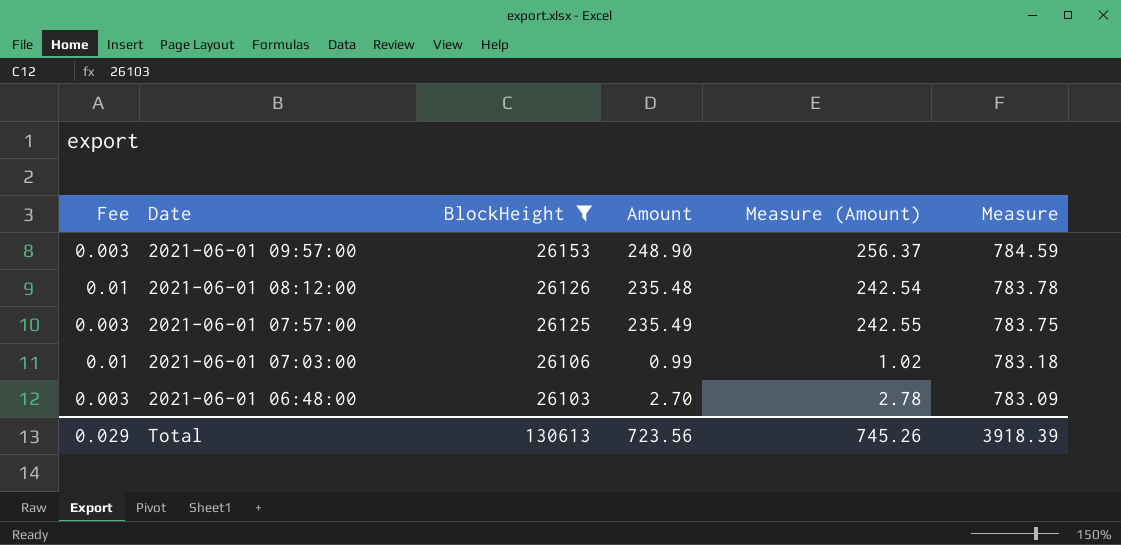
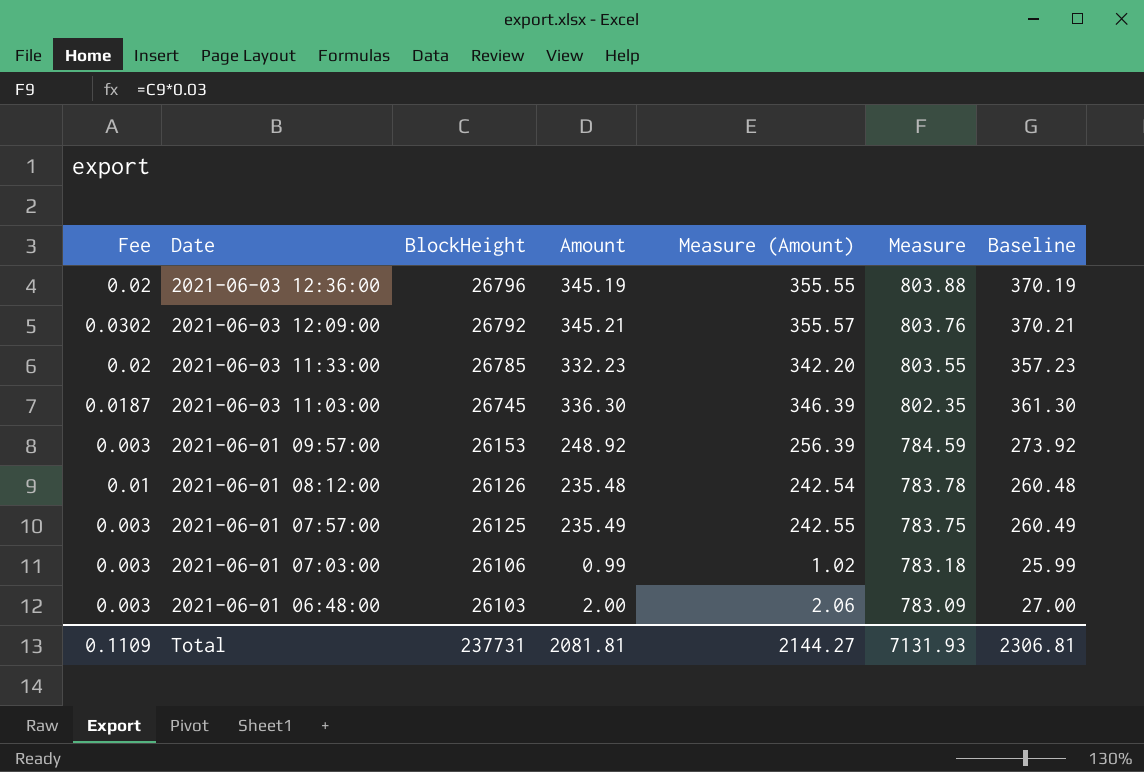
filter: BlockHeight <= 26153 -> none
column Baseline | formula: none -> [Amount] + 25
2021-06-01 09:57:00 | Amount: 248.90 -> 248.92
2021-06-01 09:57:00 | Measure (Amount): 256.37 -> 256.39
2021-06-01 07:03:00 | Fee: 0.01 -> 0.003
2021-06-01 06:48:00 | Amount: 2.70 -> 2.00
2021-06-01 06:48:00 | Measure (Amount): 2.78 -> 2.06
Total | Fee: 0.029 -> 0.1109
Total | BlockHeight: 130613 -> 237731
Total | Amount: 723.56 -> 2081.81
Total | Measure (Amount): 745.26 -> 2144.27
Total | Measure: 3918.39 -> 7131.93

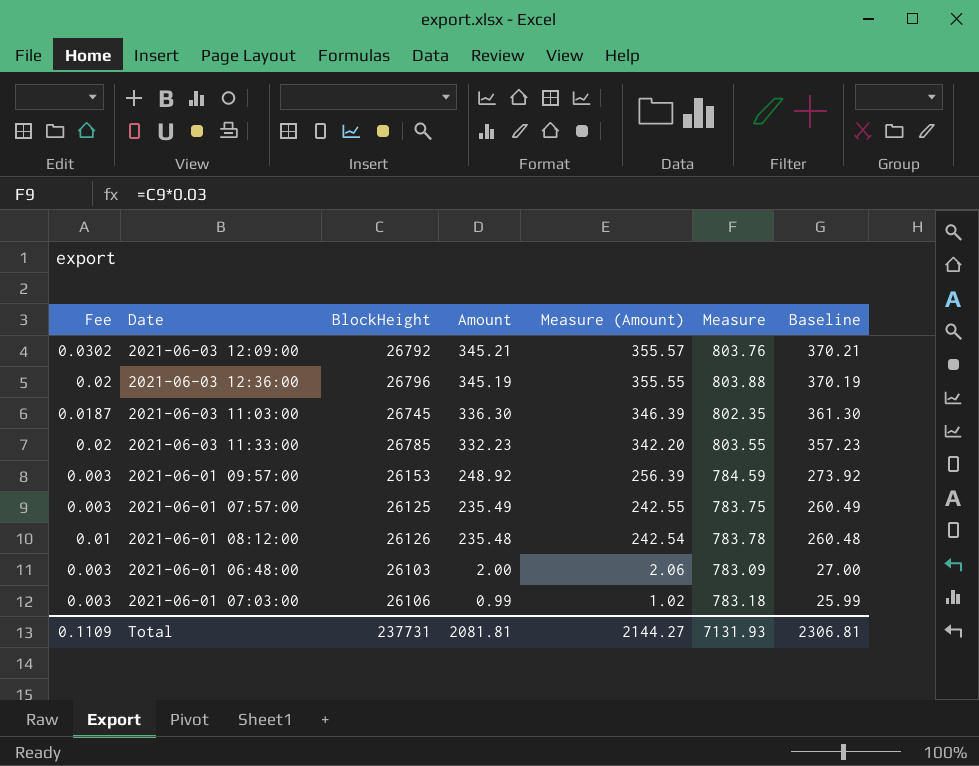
row order: Date descending -> Amount descending

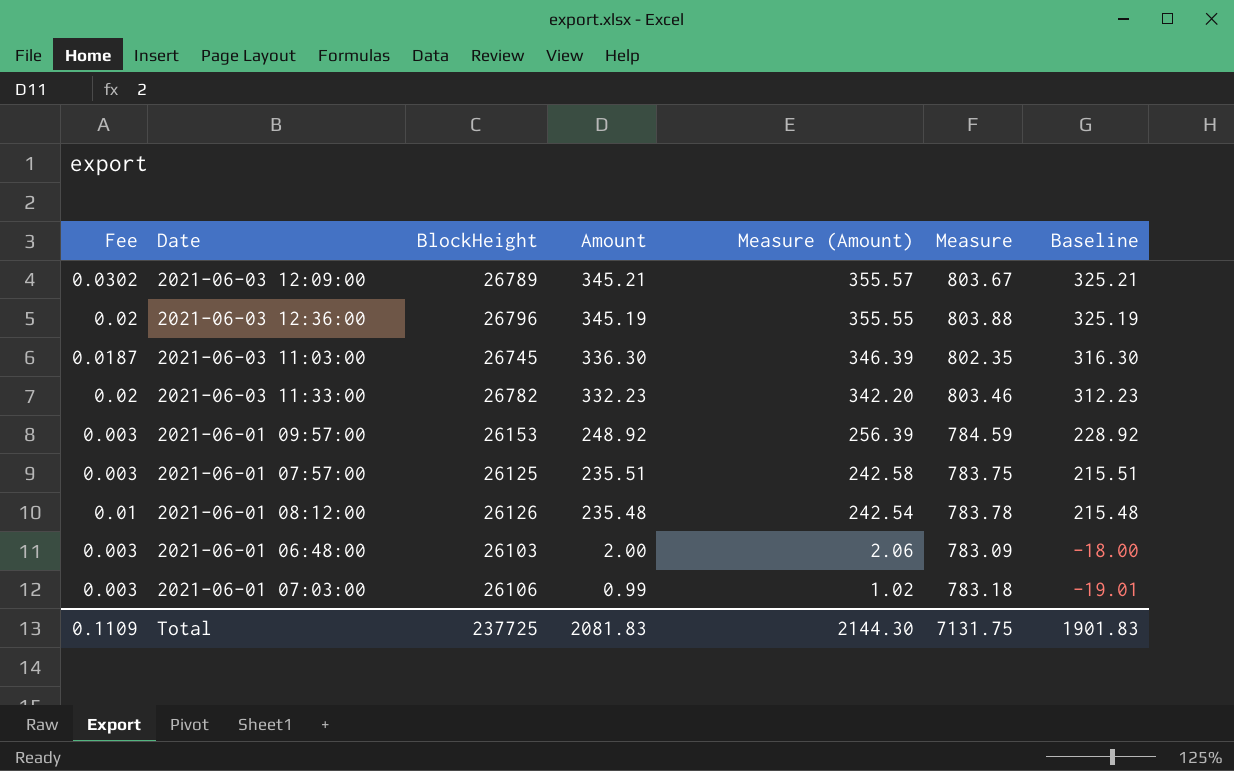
column Baseline | formula: [Amount] + 25 -> [Amount] - 20
2021-06-03 12:09:00 | BlockHeight: 26792 -> 26789
2021-06-03 12:09:00 | Measure: 803.76 -> 803.67
2021-06-03 11:33:00 | BlockHeight: 26785 -> 26782
2021-06-03 11:33:00 | Measure: 803.55 -> 803.46
2021-06-01 07:57:00 | Amount: 235.49 -> 235.51
2021-06-01 07:57:00 | Measure (Amount): 242.55 -> 242.58
Total | BlockHeight: 237731 -> 237725
Total | Amount: 2081.81 -> 2081.83
Total | Measure (Amount): 2144.27 -> 2144.30
Total | Measure: 7131.93 -> 7131.75
Total | Baseline: 2306.81 -> 1901.83

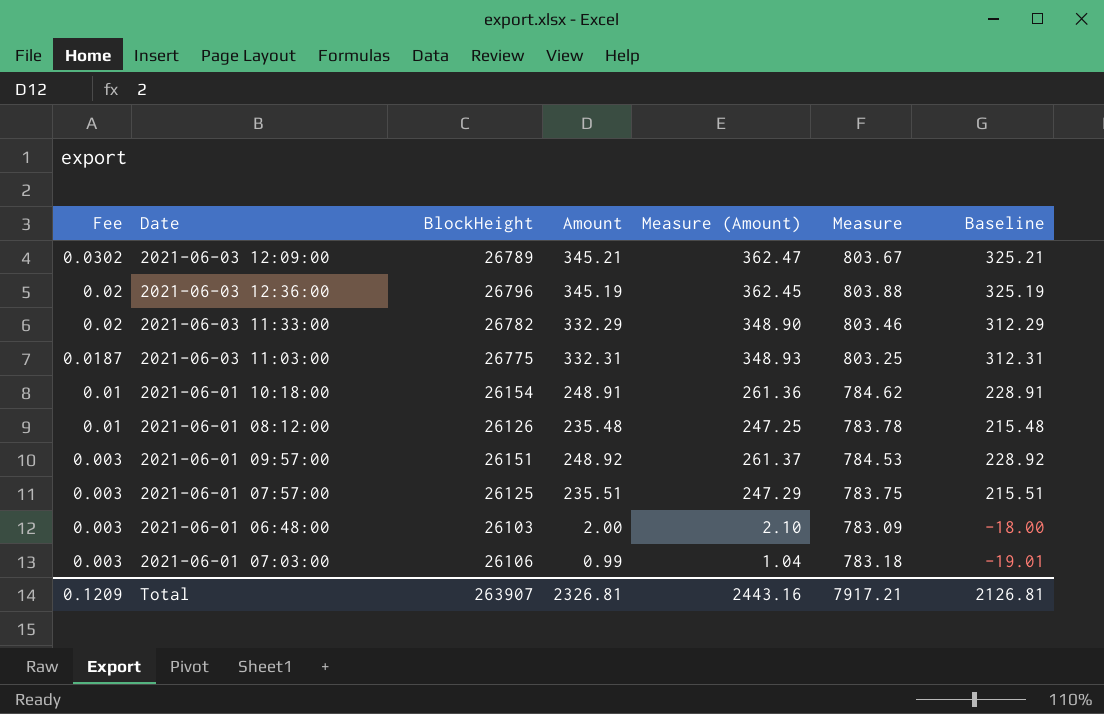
row order: Amount descending -> Fee descending
column Measure (Amount) | formula: [Amount] * 1.03 -> [Amount] * 1.05
2021-06-03 11:33:00 | Amount: 332.23 -> 332.29
2021-06-03 11:33:00 | Baseline: 312.23 -> 312.29
2021-06-03 11:03:00 | BlockHeight: 26745 -> 26775
2021-06-03 11:03:00 | Amount: 336.30 -> 332.31
2021-06-03 11:03:00 | Measure: 802.35 -> 803.25
2021-06-03 11:03:00 | Baseline: 316.30 -> 312.31
row 2021-06-01 10:18:00: none -> 0.01 | 26154 | 248.91 | 261.36 | 784.62 | 228.91
2021-06-01 09:57:00 | BlockHeight: 26153 -> 26151
2021-06-01 09:57:00 | Measure: 784.59 -> 784.53
Total | Fee: 0.1109 -> 0.1209
Total | BlockHeight: 237725 -> 263907
Total | Amount: 2081.83 -> 2326.81
Total | Measure (Amount): 2144.30 -> 2443.16
Total | Measure: 7131.75 -> 7917.21
Total | Baseline: 1901.83 -> 2126.81

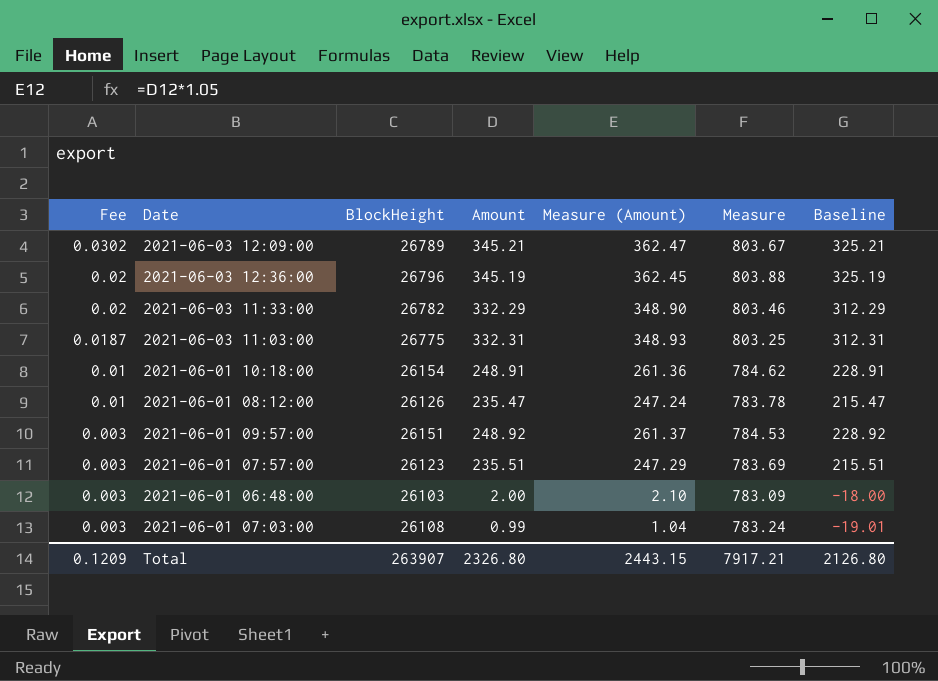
2021-06-01 08:12:00 | Amount: 235.48 -> 235.47
2021-06-01 08:12:00 | Measure (Amount): 247.25 -> 247.24
2021-06-01 08:12:00 | Baseline: 215.48 -> 215.47
2021-06-01 07:57:00 | BlockHeight: 26125 -> 26123
2021-06-01 07:57:00 | Measure: 783.75 -> 783.69
2021-06-01 07:03:00 | BlockHeight: 26106 -> 26108
2021-06-01 07:03:00 | Measure: 783.18 -> 783.24
Total | Amount: 2326.81 -> 2326.80
Total | Measure (Amount): 2443.16 -> 2443.15
Total | Baseline: 2126.81 -> 2126.80

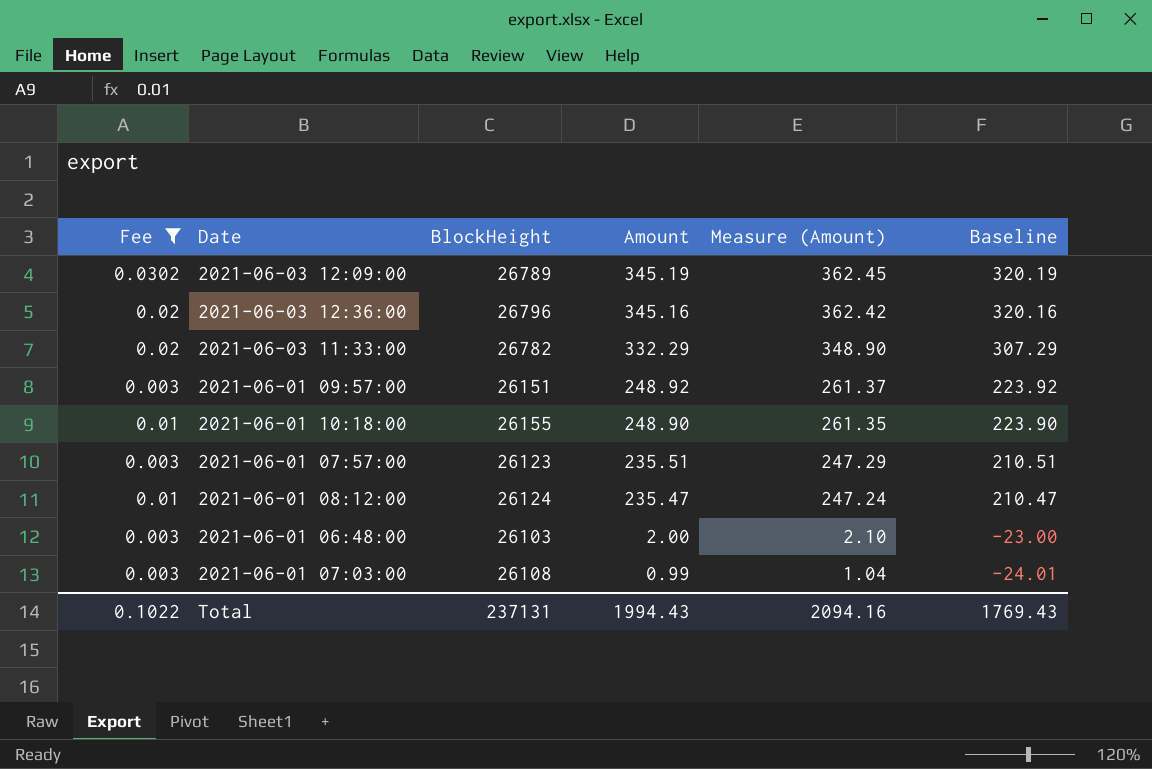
filter: none -> Fee != 0.0187
row order: Fee descending -> Amount descending
column Measure | formula: [BlockHeight] * 0.03 -> none
column Baseline | formula: [Amount] - 20 -> [Amount] - 25
2021-06-03 12:09:00 | Amount: 345.21 -> 345.19
2021-06-03 12:09:00 | Measure (Amount): 362.47 -> 362.45
2021-06-03 12:36:00 | Amount: 345.19 -> 345.16
2021-06-03 12:36:00 | Measure (Amount): 362.45 -> 362.42
2021-06-01 10:18:00 | BlockHeight: 26154 -> 26155
2021-06-01 10:18:00 | Amount: 248.91 -> 248.90
2021-06-01 10:18:00 | Measure (Amount): 261.36 -> 261.35
2021-06-01 08:12:00 | BlockHeight: 26126 -> 26124
Total | Fee: 0.1209 -> 0.1022
Total | BlockHeight: 263907 -> 237131
Total | Amount: 2326.80 -> 1994.43
Total | Measure (Amount): 2443.15 -> 2094.16
Total | Baseline: 2126.80 -> 1769.43

